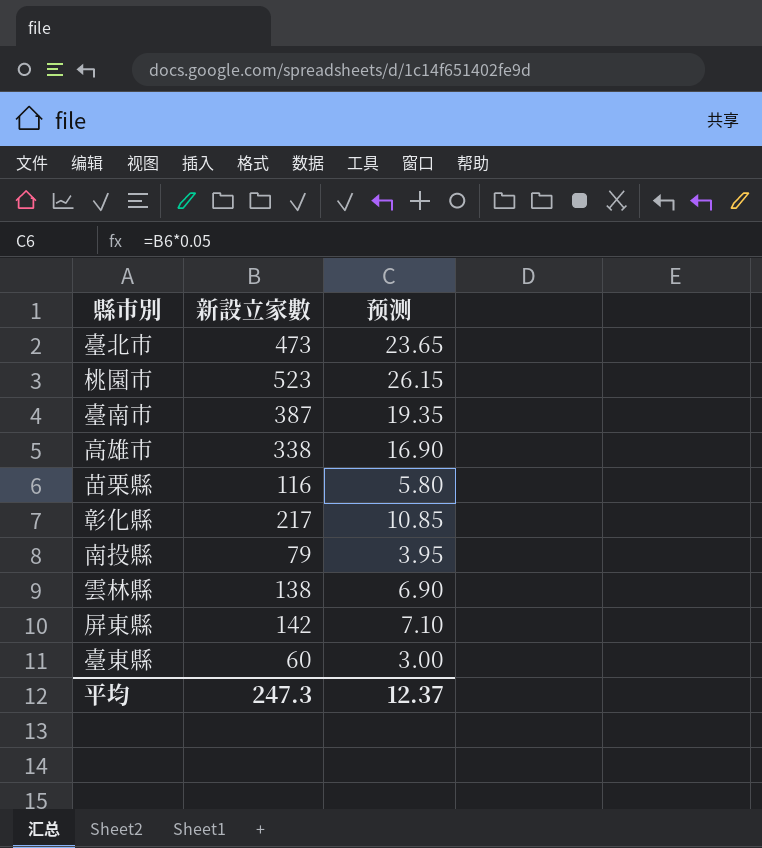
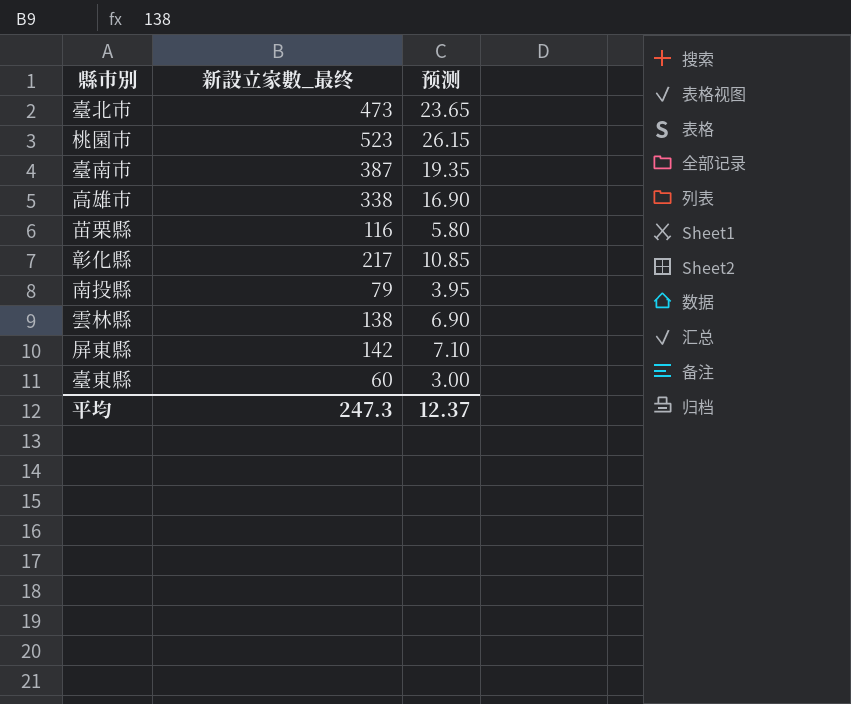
column name: 新設立家數 -> 新設立家數_最终

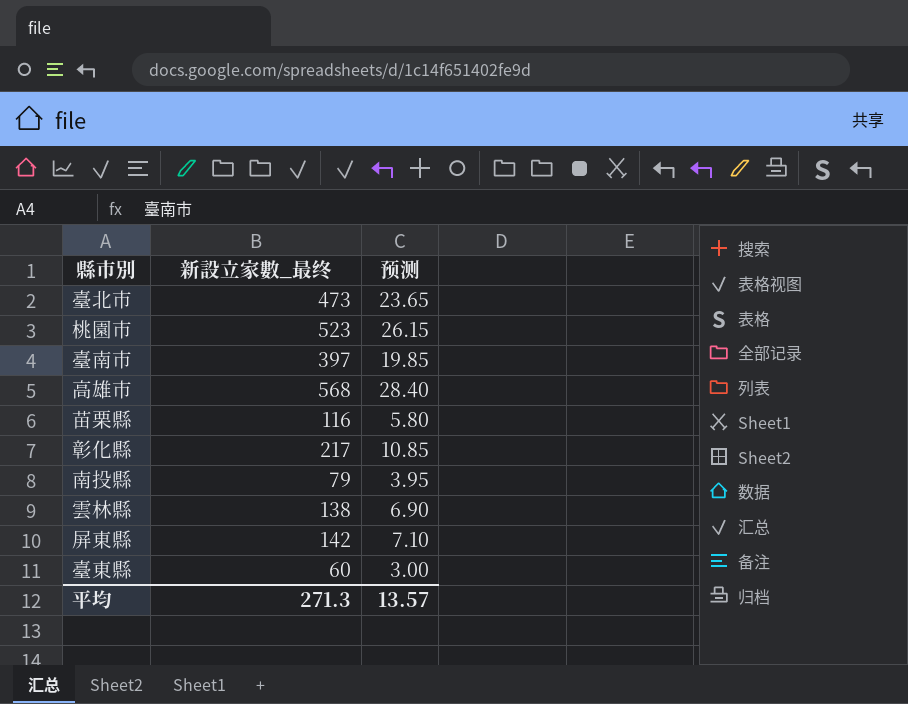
臺南市 | 新設立家數_最终: 387 -> 397
臺南市 | 预测: 19.35 -> 19.85
高雄市 | 新設立家數_最终: 338 -> 568
高雄市 | 预测: 16.90 -> 28.40
平均 | 新設立家數_最终: 247.3 -> 271.3
平均 | 预测: 12.37 -> 13.57

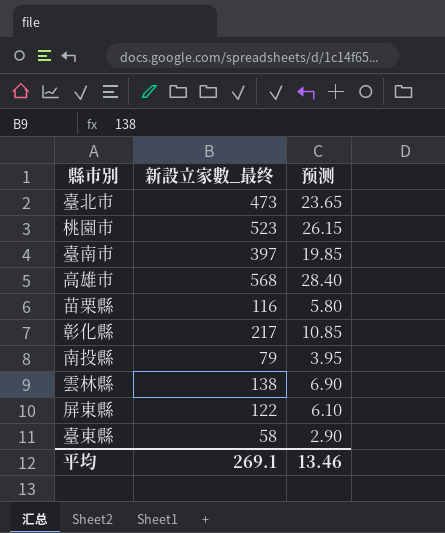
屏東縣 | 新設立家數_最终: 142 -> 122
屏東縣 | 预测: 7.10 -> 6.10
臺東縣 | 新設立家數_最终: 60 -> 58
臺東縣 | 预测: 3.00 -> 2.90
平均 | 新設立家數_最终: 271.3 -> 269.1
平均 | 预测: 13.57 -> 13.46

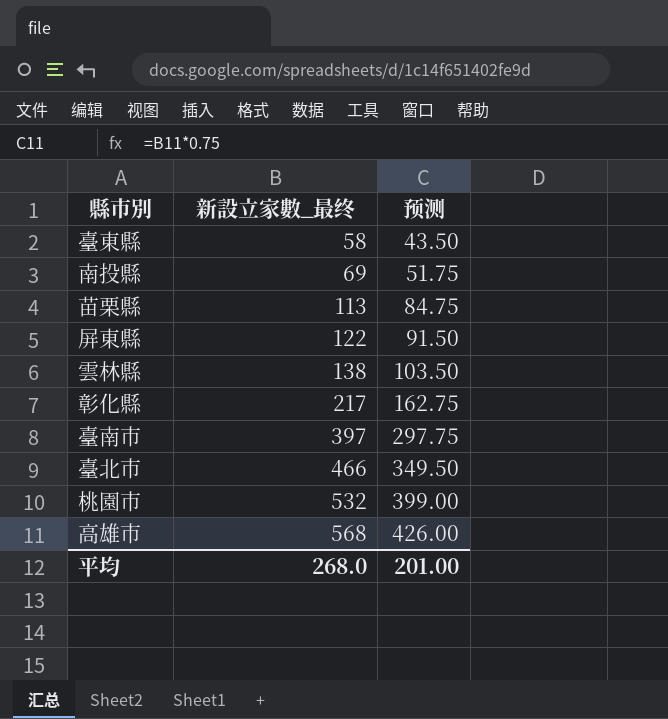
row order: none -> 新設立家數_最终 ascending
column 预测 | formula: [新設立家數_最终] * 0.05 -> [新設立家數_最终] * 0.75
南投縣 | 新設立家數_最终: 79 -> 69
苗栗縣 | 新設立家數_最终: 116 -> 113
臺北市 | 新設立家數_最终: 473 -> 466
桃園市 | 新設立家數_最终: 523 -> 532
平均 | 新設立家數_最终: 269.1 -> 268.0
平均 | 预测: 13.46 -> 201.00

